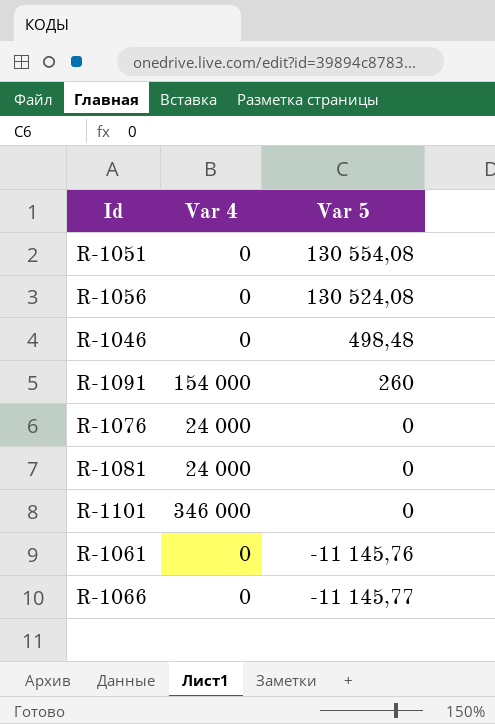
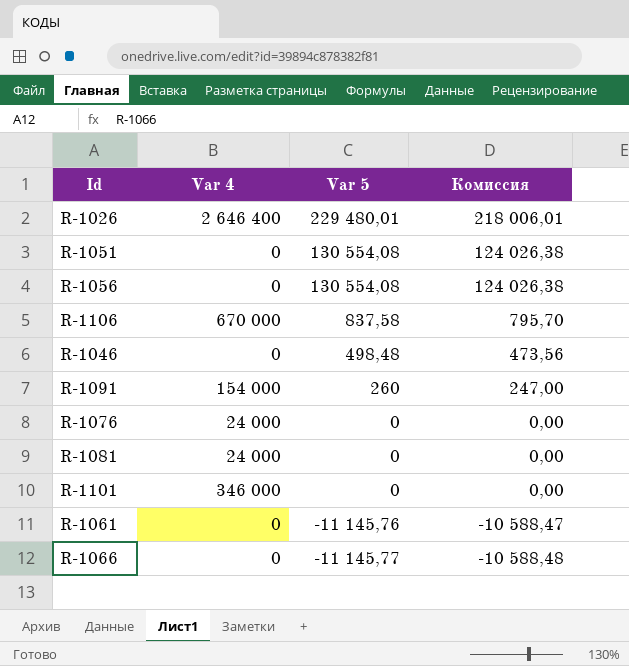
column Комиссия | formula: none -> [Var 5] * 0,95
row R-1026: none -> 2 646 400 | 229 480,01 | 218 006,01
R-1056 | Var 5: 130 524,08 -> 130 554,08
row R-1106: none -> 670 000 | 837,58 | 795,70

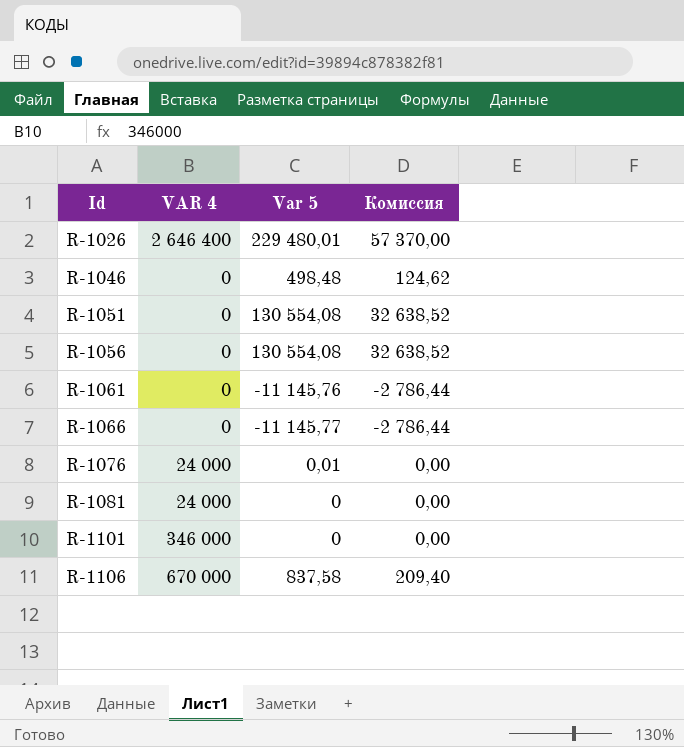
row order: Var 5 descending -> Id ascending
column name: Var 4 -> VAR 4
column Комиссия | formula: [Var 5] * 0,95 -> [Var 5] * 0,25
row R-1091: 154 000 | 260 | 247,00 -> none
R-1076 | Var 5: 0 -> 0,01

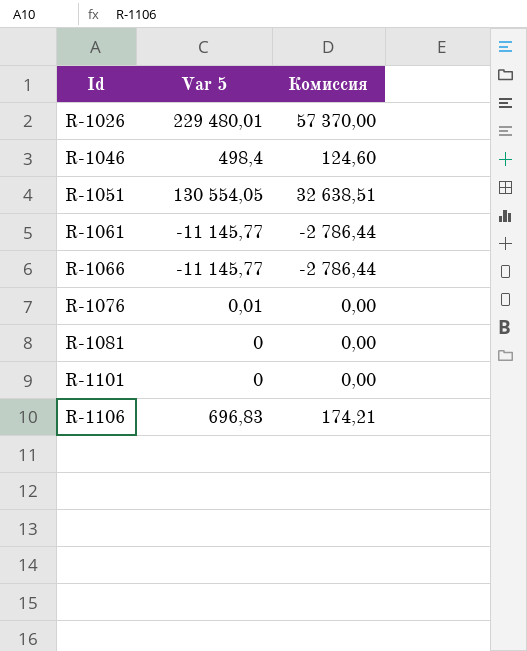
column VAR 4 | position: 2 -> none
row R-1056: 0 | 130 554,08 | 32 638,52 -> none
R-1046 | Var 5: 498,48 -> 498,4
R-1046 | Комиссия: 124,62 -> 124,60
R-1051 | Var 5: 130 554,08 -> 130 554,05
R-1051 | Комиссия: 32 638,52 -> 32 638,51
R-1061 | Var 5: -11 145,76 -> -11 145,77
R-1106 | Var 5: 837,58 -> 696,83
R-1106 | Комиссия: 209,40 -> 174,21

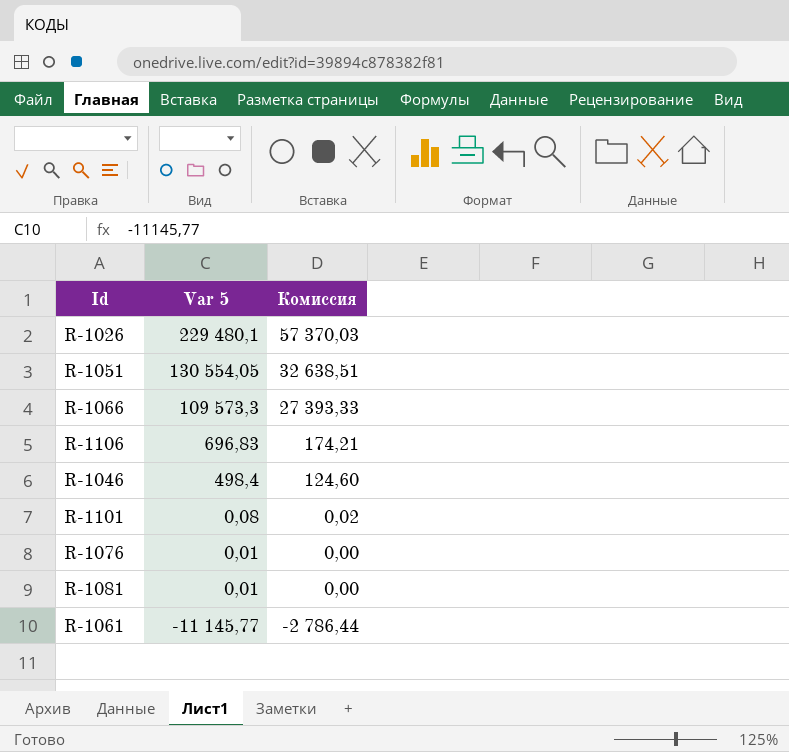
row order: Id ascending -> Var 5 descending
R-1026 | Var 5: 229 480,01 -> 229 480,1
R-1026 | Комиссия: 57 370,00 -> 57 370,03
R-1066 | Var 5: -11 145,77 -> 109 573,3
R-1066 | Комиссия: -2 786,44 -> 27 393,33
R-1101 | Var 5: 0 -> 0,08
R-1101 | Комиссия: 0,00 -> 0,02
R-1081 | Var 5: 0 -> 0,01

